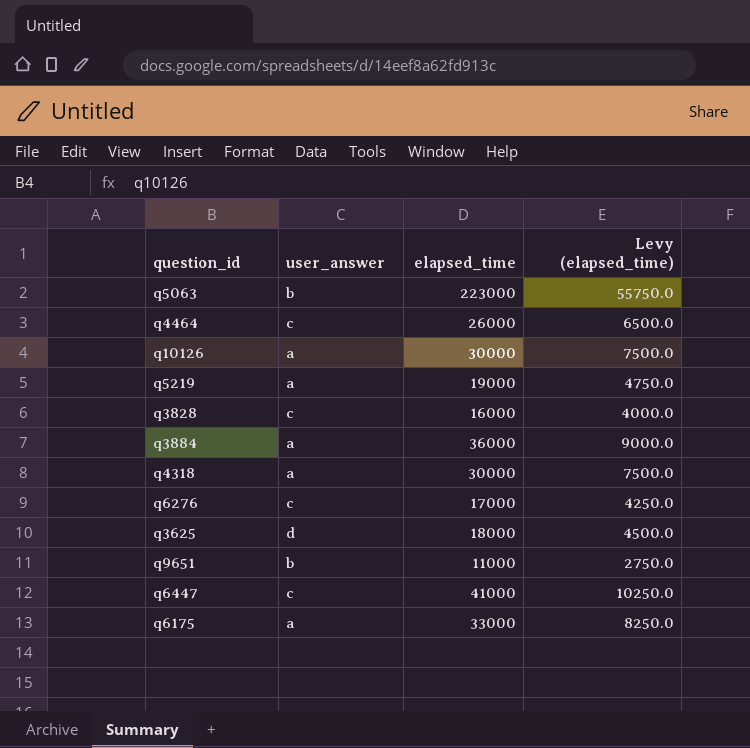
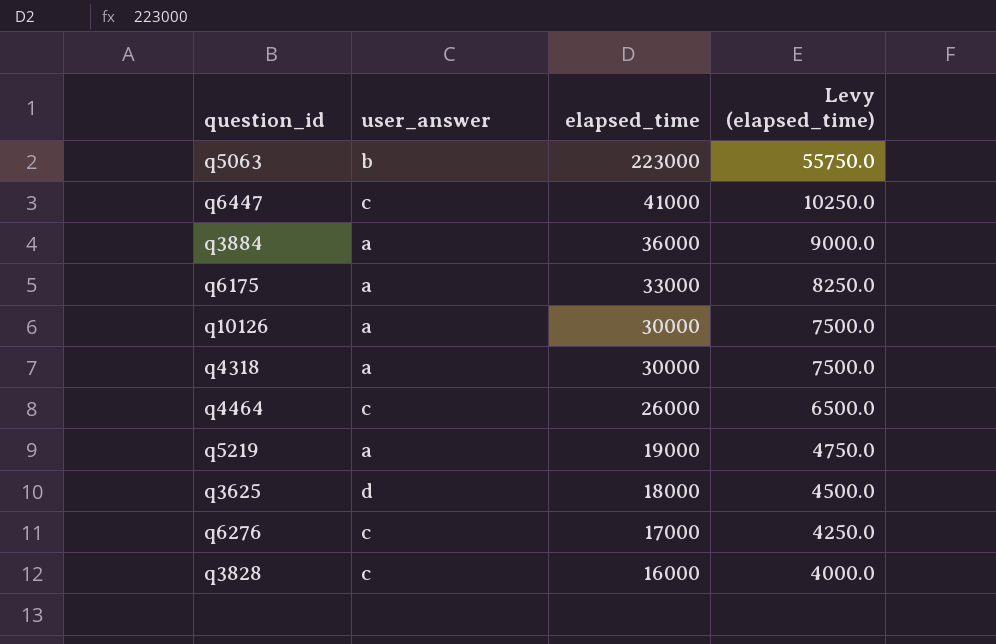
row order: none -> elapsed_time descending
row q9651: b | 11000 | 2750.0 -> none

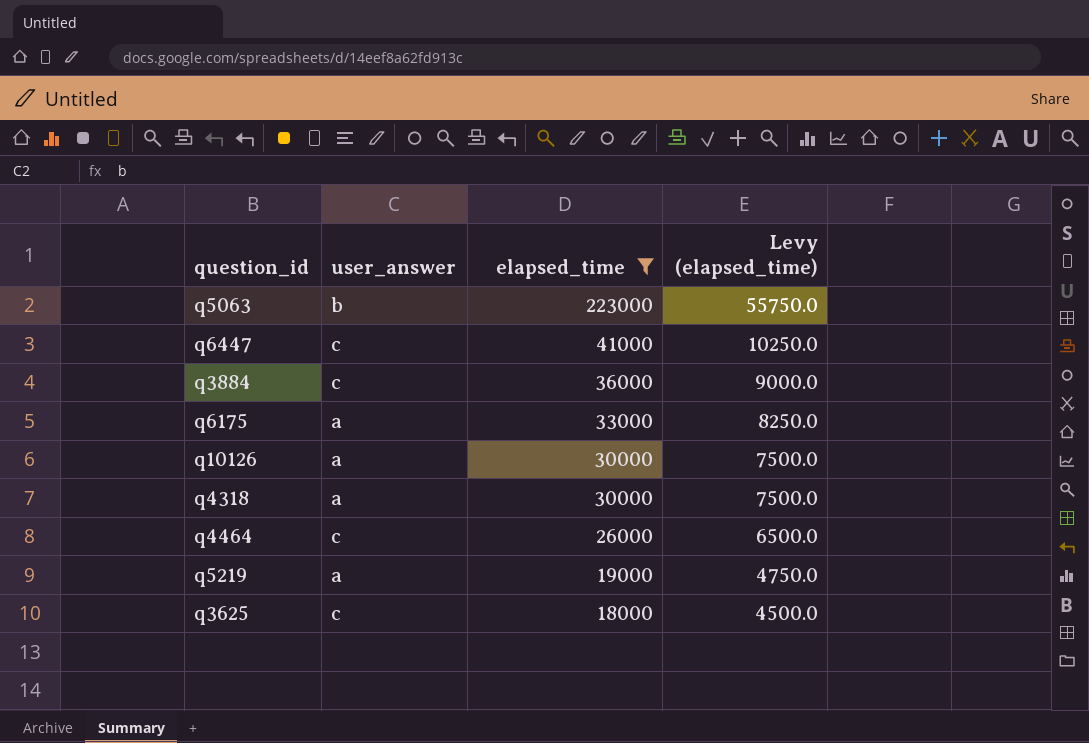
filter: none -> elapsed_time >= 18000
q3884 | user_answer: a -> c
q3625 | user_answer: d -> c

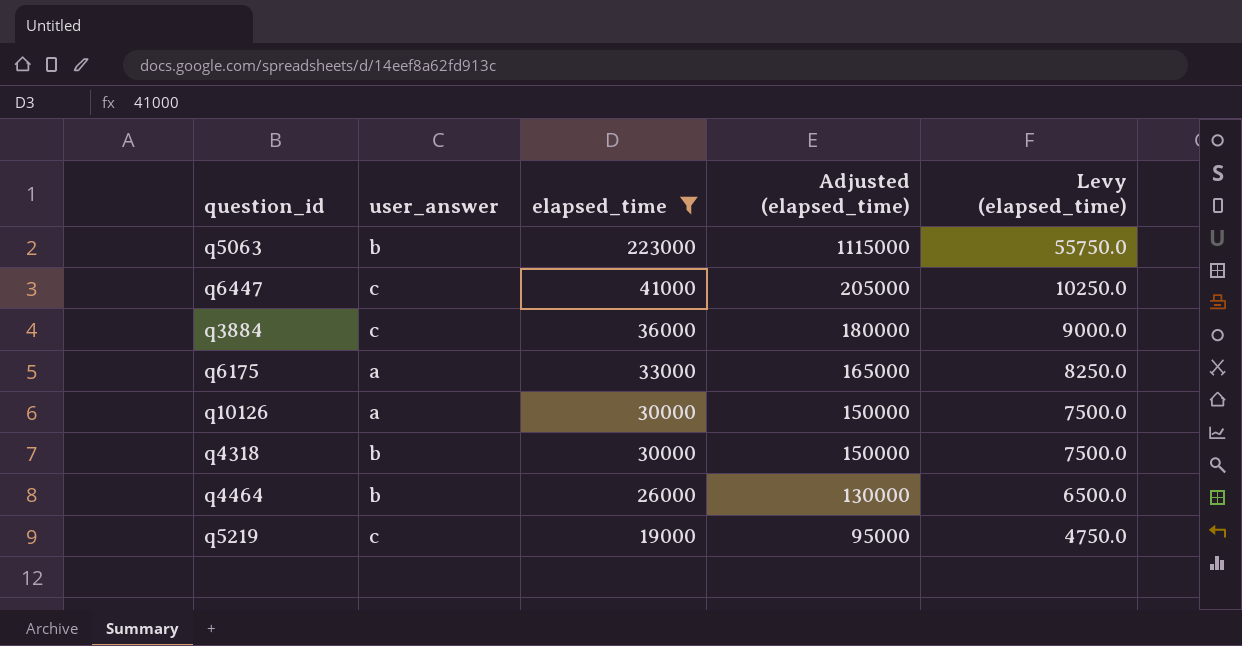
column Adjusted (elapsed_time) | formula: none -> [elapsed_time] * 5
row q3625: c | 18000 | 4500.0 -> none
q4318 | user_answer: a -> b
q4464 | user_answer: c -> b
q5219 | user_answer: a -> c

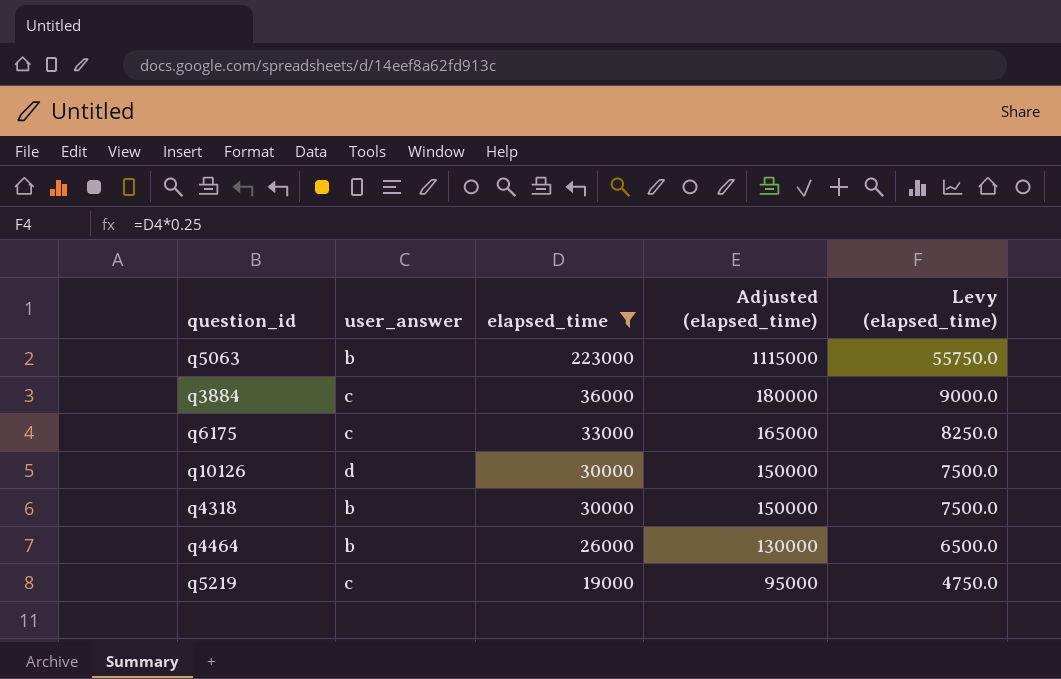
row q6447: c | 41000 | 205000 | 10250.0 -> none
q6175 | user_answer: a -> c
q10126 | user_answer: a -> d

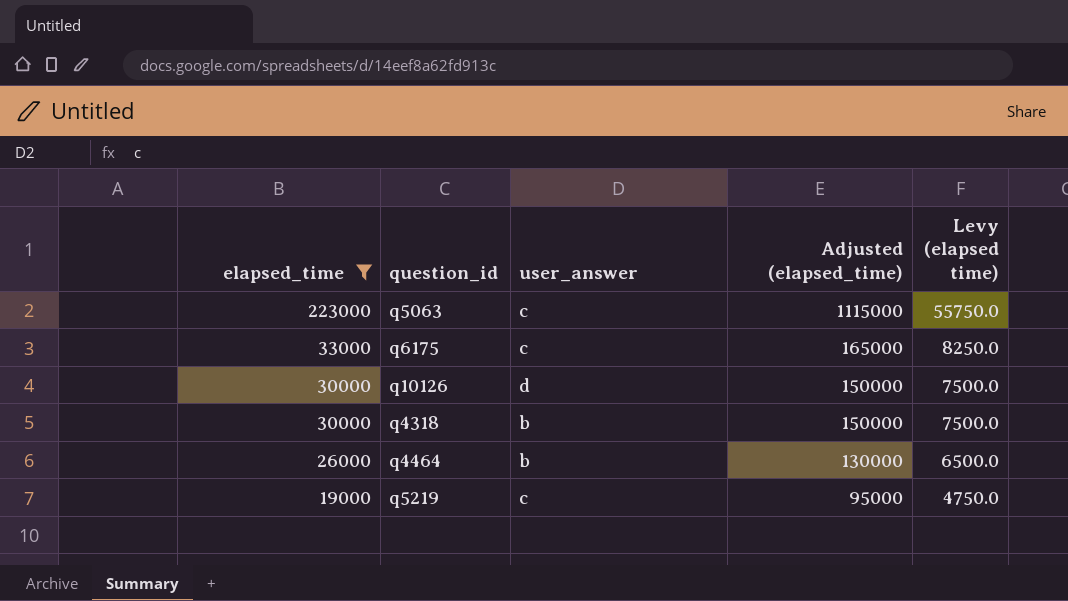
column elapsed_time | position: 3 -> 1
column name: Levy (elapsed_time) -> Levy (elapsed time)
row q3884: c | 36000 | 180000 | 9000.0 -> none
q5063 | user_answer: b -> c

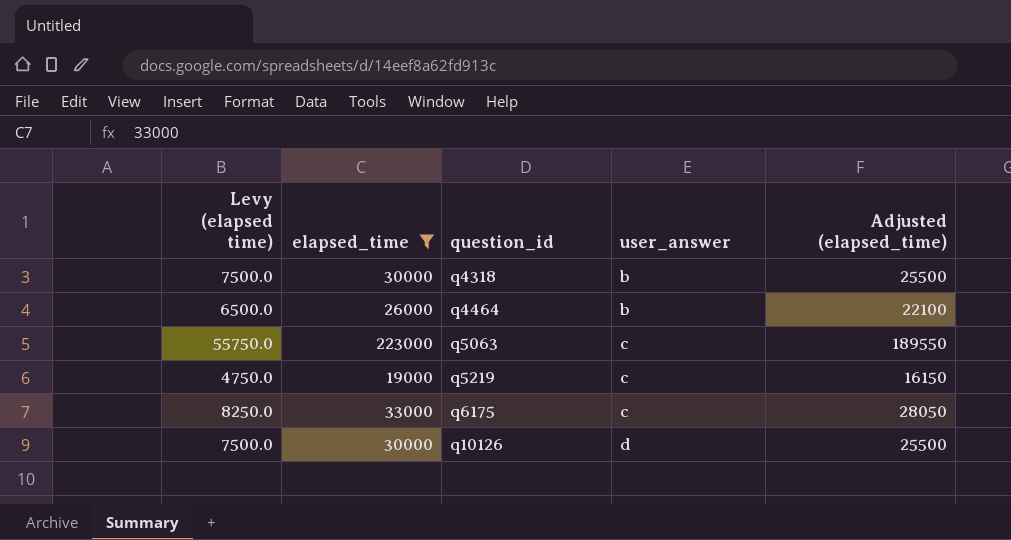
row order: elapsed_time descending -> question_id ascending
column Levy (elapsed time) | position: 5 -> 1
column Adjusted (elapsed_time) | formula: [elapsed_time] * 5 -> [elapsed_time] * 0.85

